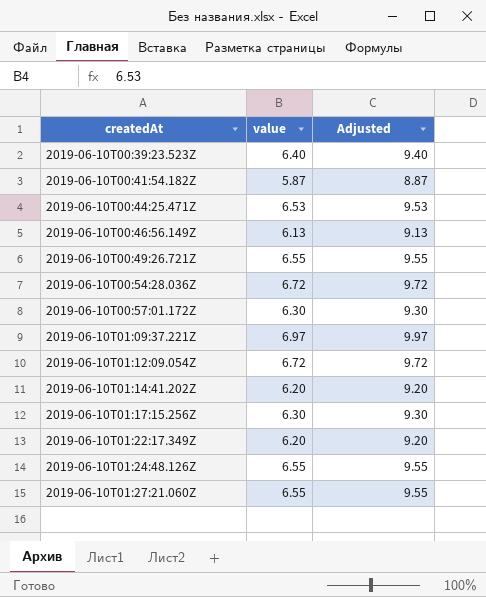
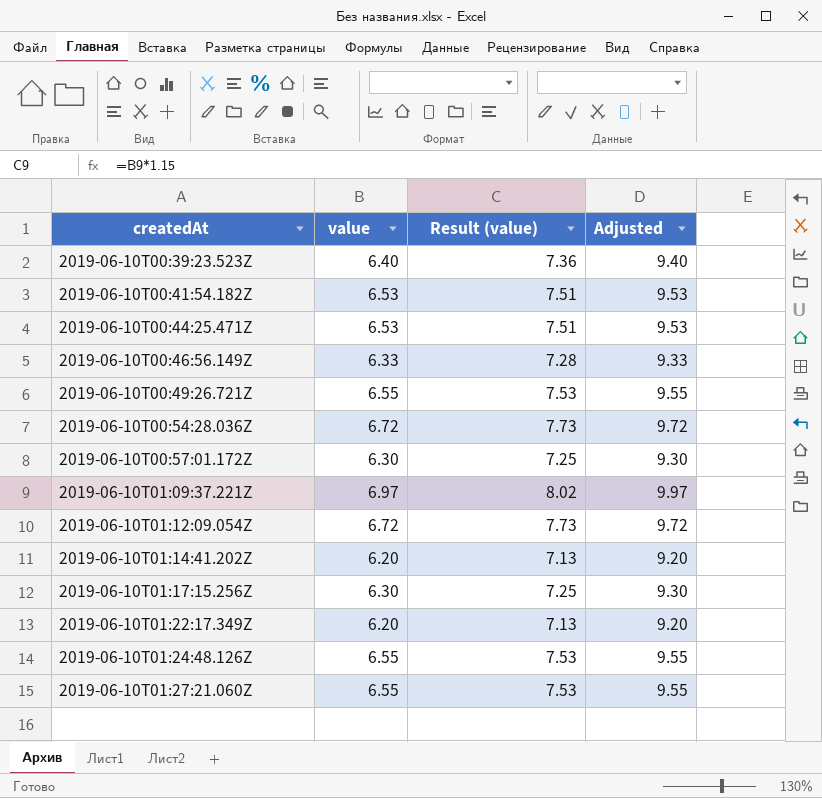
column Result (value) | formula: none -> [value] * 1.15
2019-06-10T00:41:54.182Z | value: 5.87 -> 6.53
2019-06-10T00:41:54.182Z | Adjusted: 8.87 -> 9.53
2019-06-10T00:46:56.149Z | value: 6.13 -> 6.33
2019-06-10T00:46:56.149Z | Adjusted: 9.13 -> 9.33

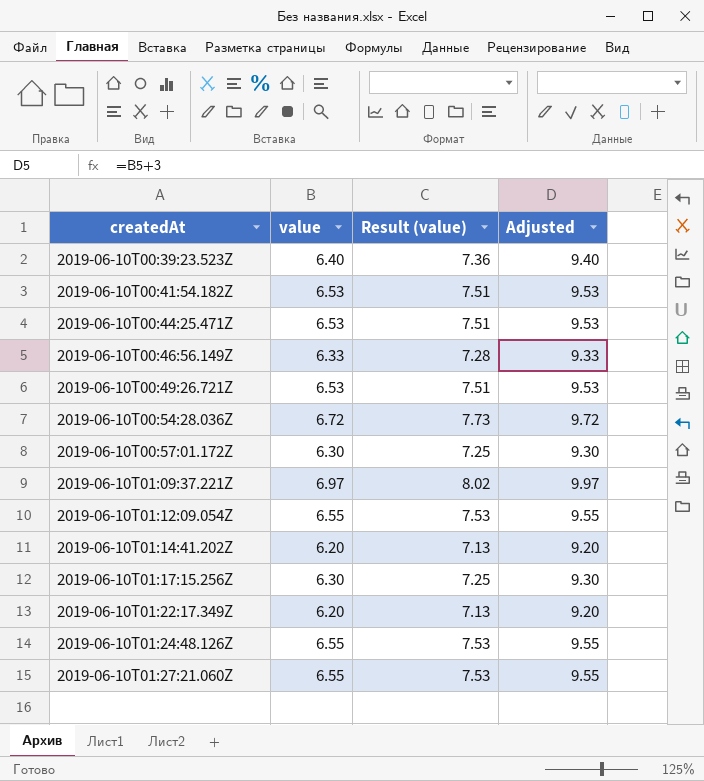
2019-06-10T00:49:26.721Z | value: 6.55 -> 6.53
2019-06-10T00:49:26.721Z | Result (value): 7.53 -> 7.51
2019-06-10T00:49:26.721Z | Adjusted: 9.55 -> 9.53
2019-06-10T01:12:09.054Z | value: 6.72 -> 6.55
2019-06-10T01:12:09.054Z | Result (value): 7.73 -> 7.53
2019-06-10T01:12:09.054Z | Adjusted: 9.72 -> 9.55

